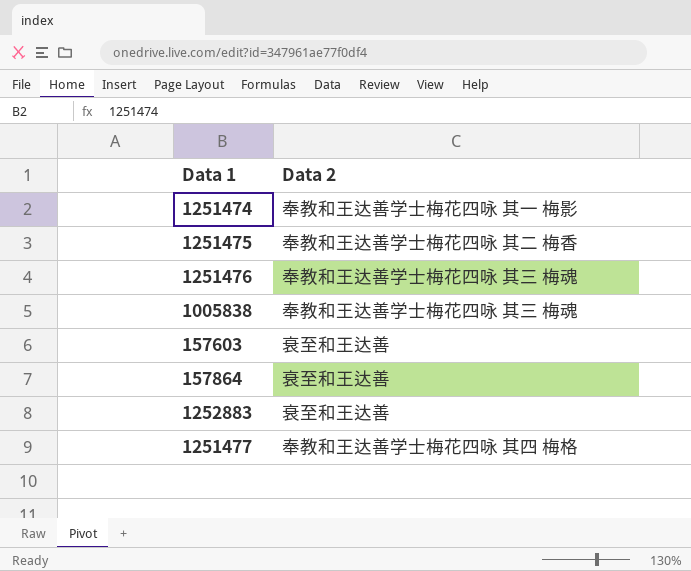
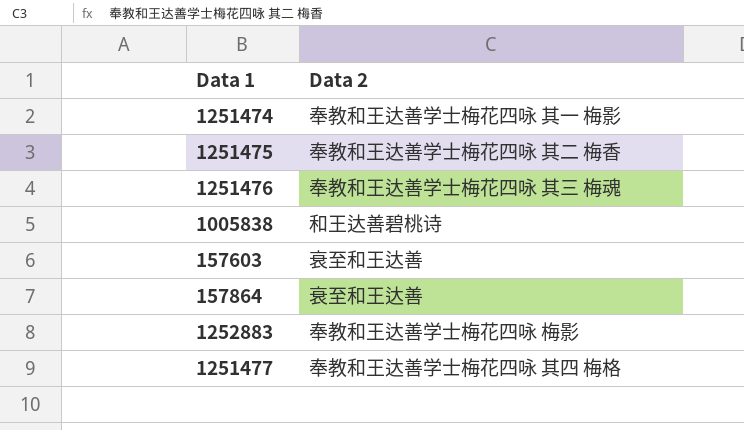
1005838 | Data 2: 奉教和王达善学士梅花四咏 其三 梅魂 -> 和王达善碧桃诗
1252883 | Data 2: 衰至和王达善 -> 奉教和王达善学士梅花四咏 梅影

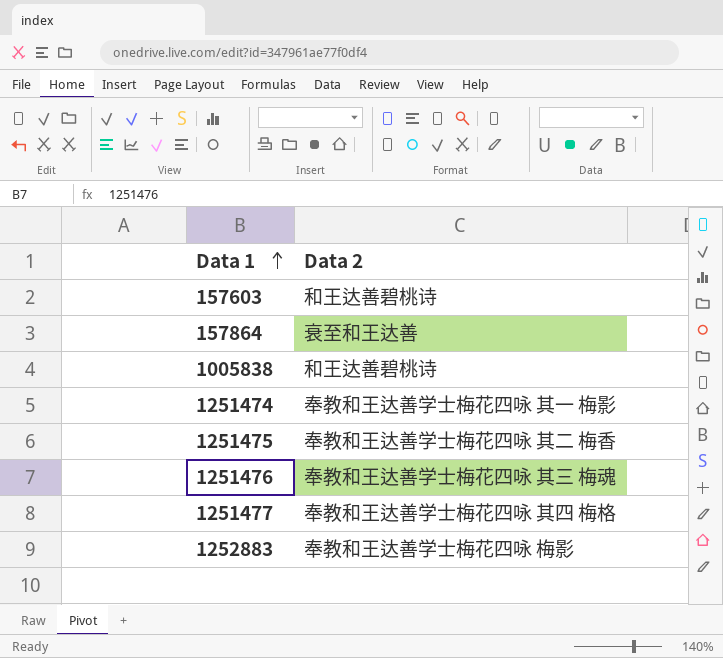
row order: none -> Data 1 ascending
157603 | Data 2: 衰至和王达善 -> 和王达善碧桃诗

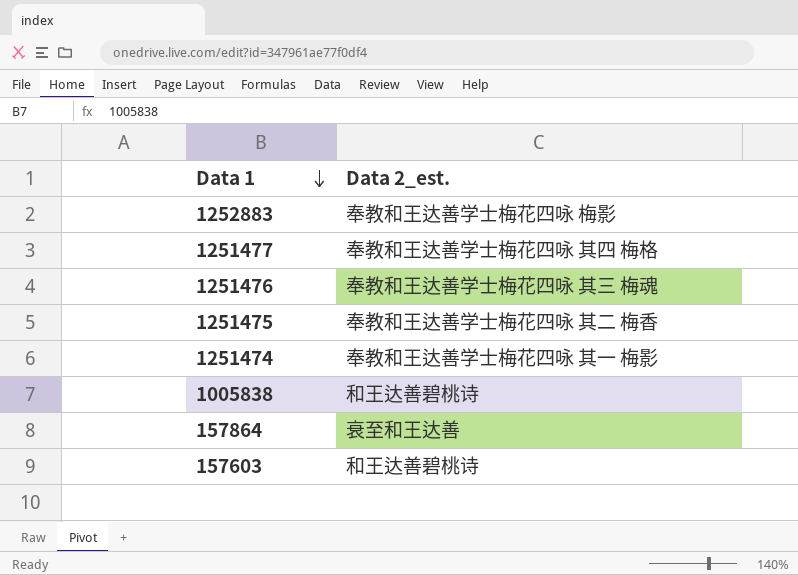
row order: Data 1 ascending -> Data 1 descending
column name: Data 2 -> Data 2_est.

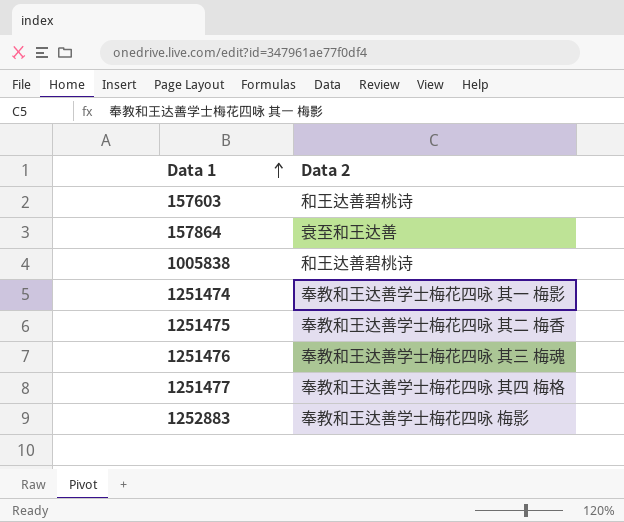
row order: Data 1 descending -> Data 1 ascending
column name: Data 2_est. -> Data 2

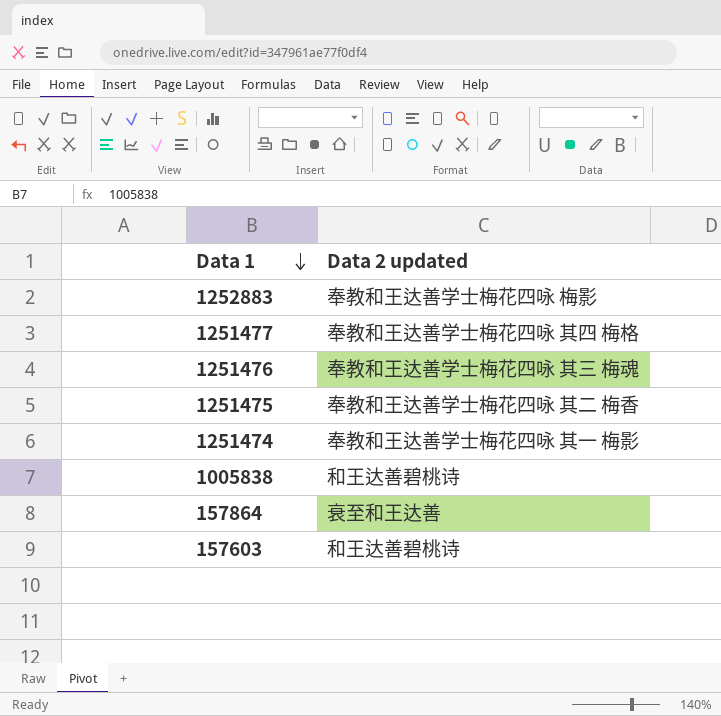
row order: Data 1 ascending -> Data 1 descending
column name: Data 2 -> Data 2 updated

